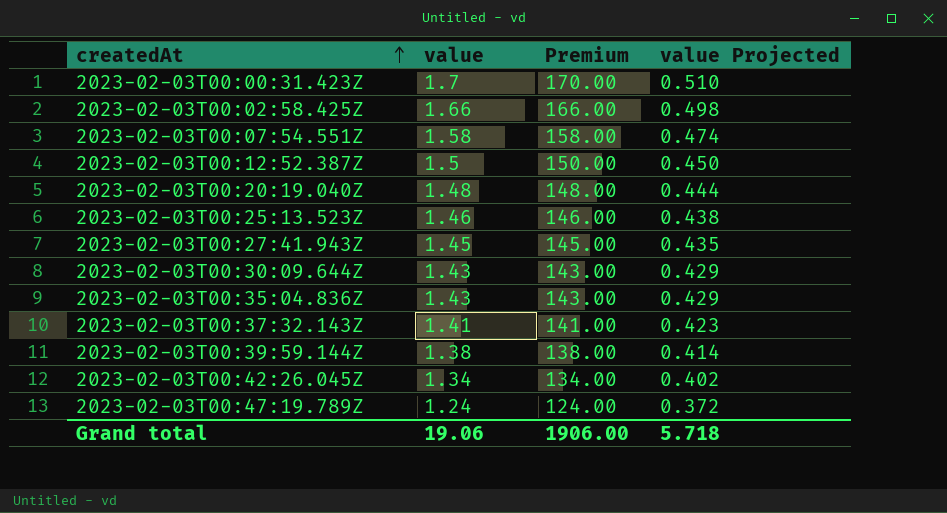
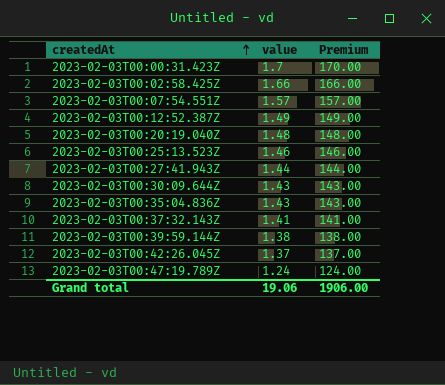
column value Projected | formula: [value] * 0.3 -> none
2023-02-03T00:07:54.551Z | value: 1.58 -> 1.57
2023-02-03T00:07:54.551Z | Premium: 158.00 -> 157.00
2023-02-03T00:12:52.387Z | value: 1.5 -> 1.49
2023-02-03T00:12:52.387Z | Premium: 150.00 -> 149.00
2023-02-03T00:27:41.943Z | value: 1.45 -> 1.44
2023-02-03T00:27:41.943Z | Premium: 145.00 -> 144.00
2023-02-03T00:42:26.045Z | value: 1.34 -> 1.37
2023-02-03T00:42:26.045Z | Premium: 134.00 -> 137.00

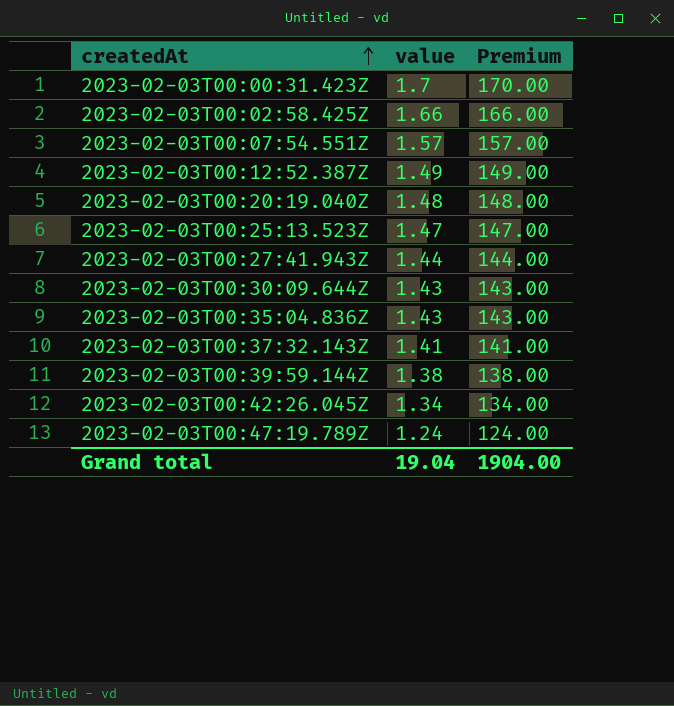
2023-02-03T00:25:13.523Z | value: 1.46 -> 1.47
2023-02-03T00:25:13.523Z | Premium: 146.00 -> 147.00
2023-02-03T00:42:26.045Z | value: 1.37 -> 1.34
2023-02-03T00:42:26.045Z | Premium: 137.00 -> 134.00
Grand total | value: 19.06 -> 19.04
Grand total | Premium: 1906.00 -> 1904.00

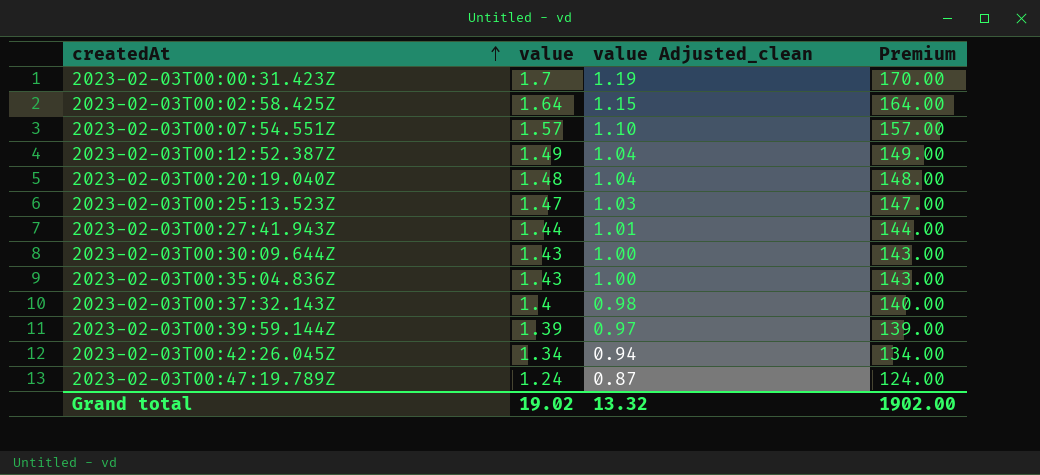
column value Adjusted_clean | formula: none -> [value] * 0.7
2023-02-03T00:02:58.425Z | value: 1.66 -> 1.64
2023-02-03T00:02:58.425Z | Premium: 166.00 -> 164.00
2023-02-03T00:37:32.143Z | value: 1.41 -> 1.4
2023-02-03T00:37:32.143Z | Premium: 141.00 -> 140.00
2023-02-03T00:39:59.144Z | value: 1.38 -> 1.39
2023-02-03T00:39:59.144Z | Premium: 138.00 -> 139.00
Grand total | value: 19.04 -> 19.02
Grand total | Premium: 1904.00 -> 1902.00

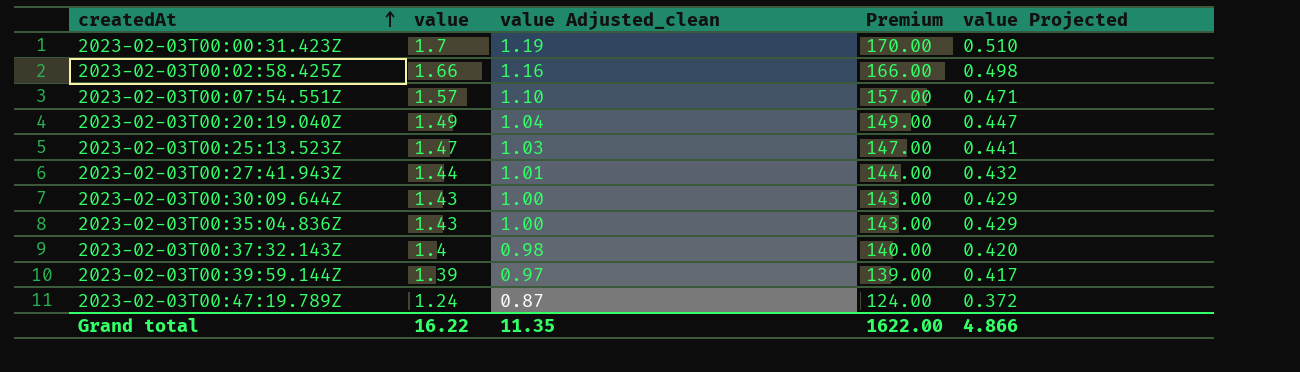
column value Projected | formula: none -> [value] * 0.3
row 2023-02-03T00:12:52.387Z: 1.49 | 1.04 | 149.00 -> none
row 2023-02-03T00:42:26.045Z: 1.34 | 0.94 | 134.00 -> none
2023-02-03T00:02:58.425Z | value: 1.64 -> 1.66
2023-02-03T00:02:58.425Z | value Adjusted_clean: 1.15 -> 1.16
2023-02-03T00:02:58.425Z | Premium: 164.00 -> 166.00
2023-02-03T00:20:19.040Z | value: 1.48 -> 1.49
2023-02-03T00:20:19.040Z | Premium: 148.00 -> 149.00
Grand total | value: 19.02 -> 16.22
Grand total | value Adjusted_clean: 13.32 -> 11.35
Grand total | Premium: 1902.00 -> 1622.00

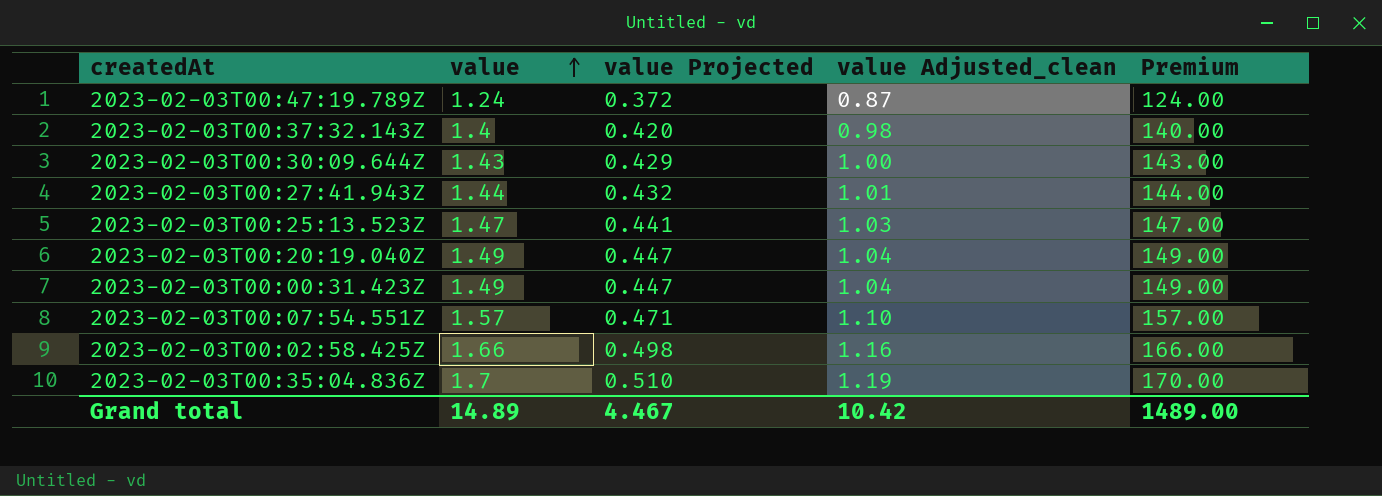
row order: createdAt ascending -> value ascending
column value Projected | position: 5 -> 3
row 2023-02-03T00:39:59.144Z: 1.39 | 0.97 | 139.00 | 0.417 -> none
2023-02-03T00:00:31.423Z | value: 1.7 -> 1.49
2023-02-03T00:00:31.423Z | value Projected: 0.510 -> 0.447
2023-02-03T00:00:31.423Z | value Adjusted_clean: 1.19 -> 1.04
2023-02-03T00:00:31.423Z | Premium: 170.00 -> 149.00
2023-02-03T00:35:04.836Z | value: 1.43 -> 1.7
2023-02-03T00:35:04.836Z | value Projected: 0.429 -> 0.510
2023-02-03T00:35:04.836Z | value Adjusted_clean: 1.00 -> 1.19
2023-02-03T00:35:04.836Z | Premium: 143.00 -> 170.00
Grand total | value: 16.22 -> 14.89
Grand total | value Projected: 4.866 -> 4.467
Grand total | value Adjusted_clean: 11.35 -> 10.42
Grand total | Premium: 1622.00 -> 1489.00

